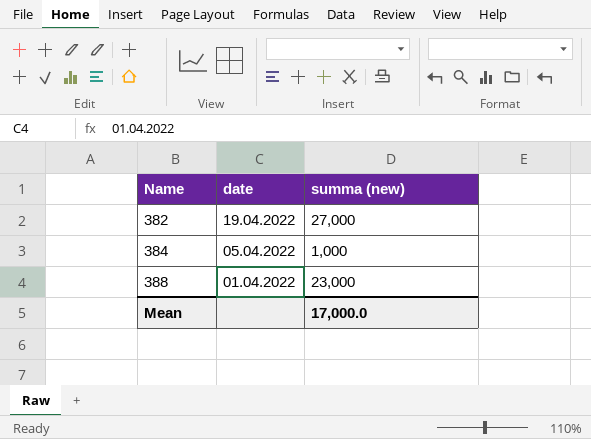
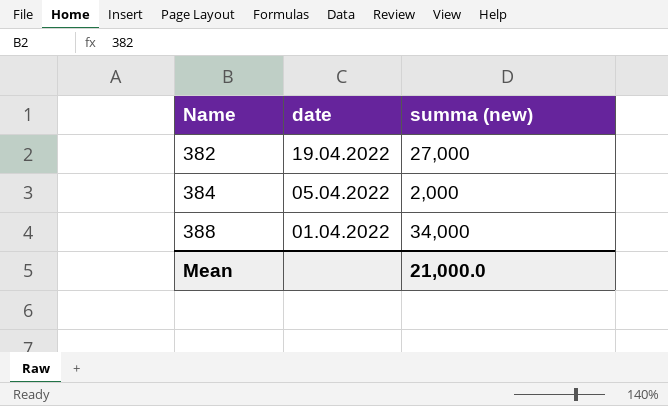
384 | summa (new): 1,000 -> 2,000
388 | summa (new): 23,000 -> 34,000
Mean | summa (new): 17,000.0 -> 21,000.0

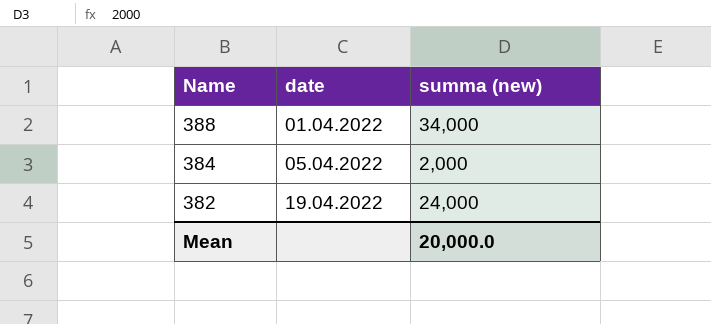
row order: Name ascending -> Name descending
382 | summa (new): 27,000 -> 24,000
Mean | summa (new): 21,000.0 -> 20,000.0

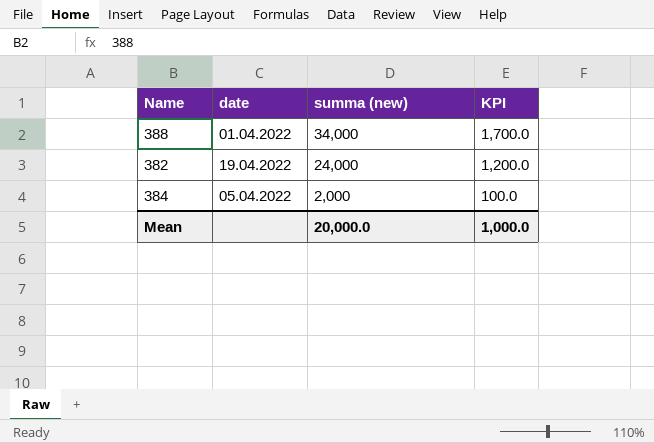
row order: Name descending -> summa (new) descending
column KPI | formula: none -> [summa (new)] * 0.05

